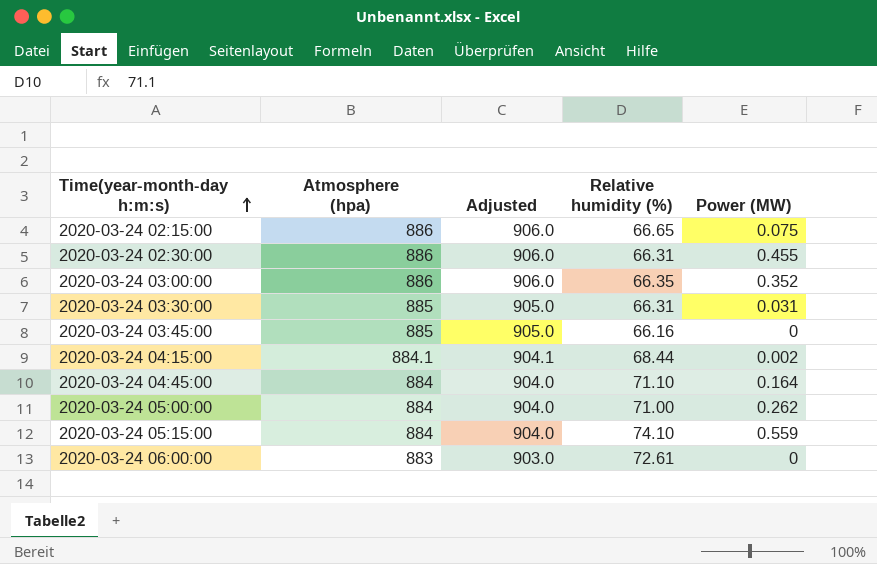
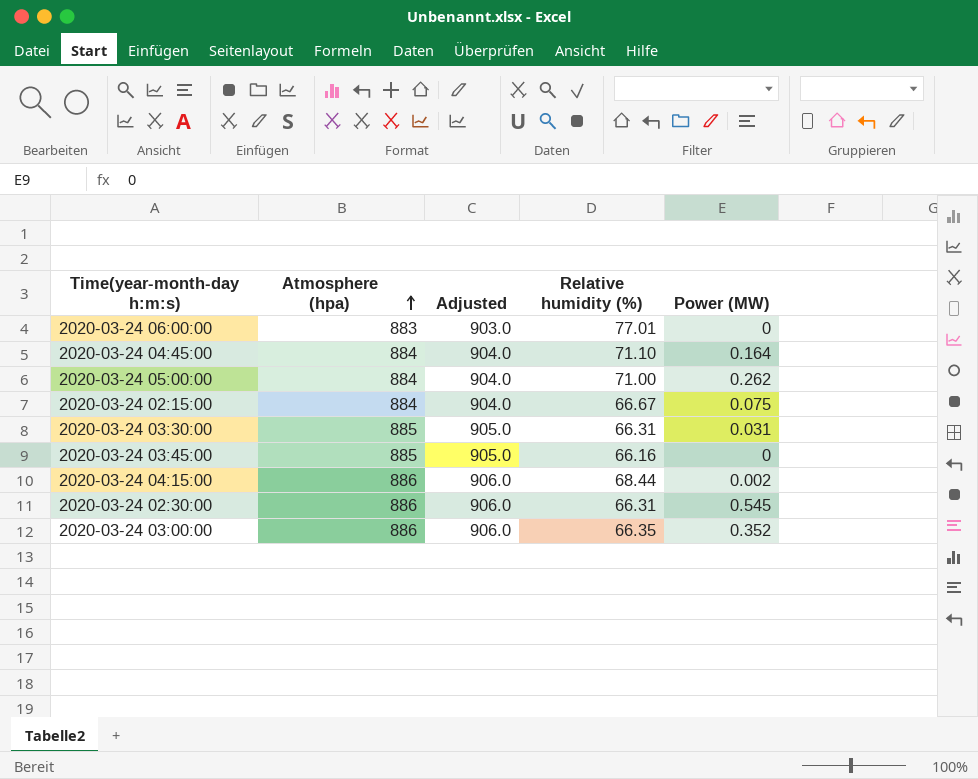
row order: Time(year-month-day h:m:s) ascending -> Atmosphere (hpa) ascending
row 2020-03-24 05:15:00: 884 | 904.0 | 74.10 | 0.559 -> none
2020-03-24 06:00:00 | Relative humidity (%): 72.61 -> 77.01
2020-03-24 02:15:00 | Atmosphere (hpa): 886 -> 884
2020-03-24 02:15:00 | Adjusted: 906.0 -> 904.0
2020-03-24 02:15:00 | Relative humidity (%): 66.65 -> 66.67
2020-03-24 04:15:00 | Atmosphere (hpa): 884.1 -> 886
2020-03-24 04:15:00 | Adjusted: 904.1 -> 906.0
2020-03-24 02:30:00 | Power (MW): 0.455 -> 0.545

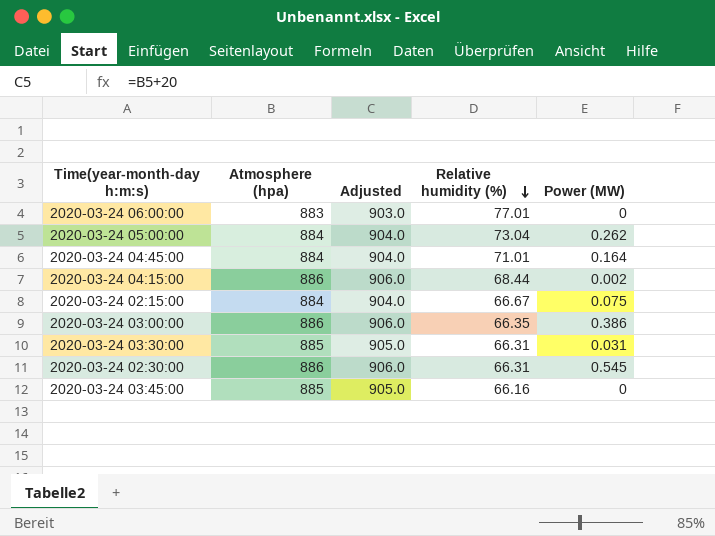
row order: Atmosphere (hpa) ascending -> Relative humidity (%) descending
2020-03-24 05:00:00 | Relative humidity (%): 71.00 -> 73.04
2020-03-24 04:45:00 | Relative humidity (%): 71.10 -> 71.01
2020-03-24 03:00:00 | Power (MW): 0.352 -> 0.386

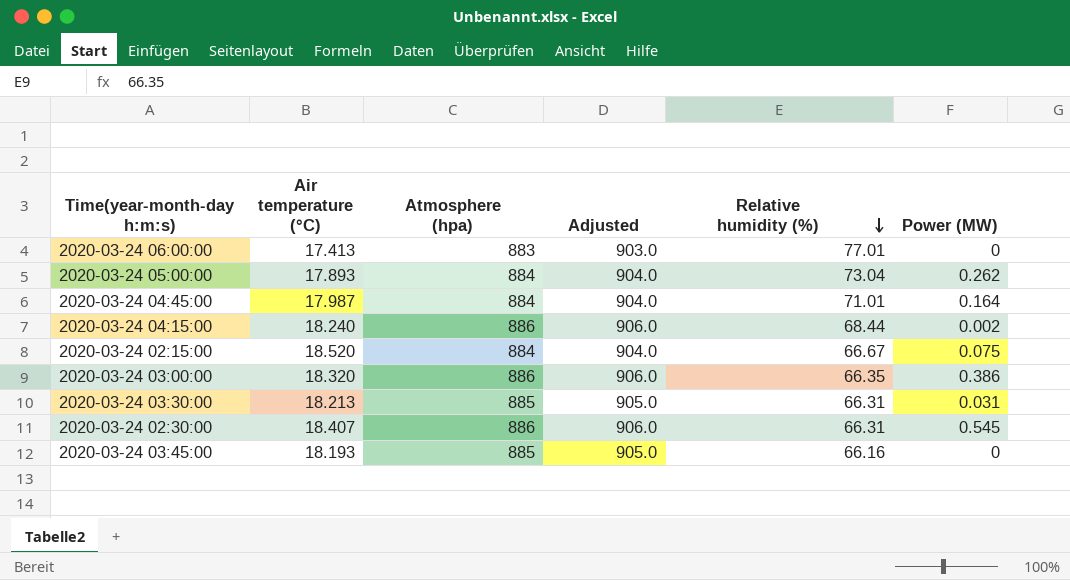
column Air temperature (°C) | position: none -> 2

